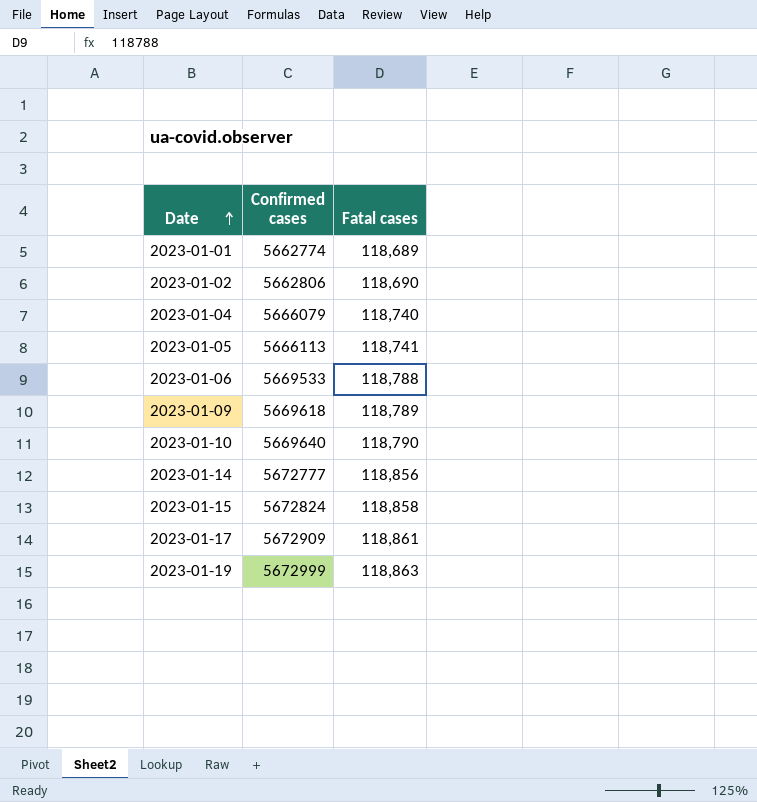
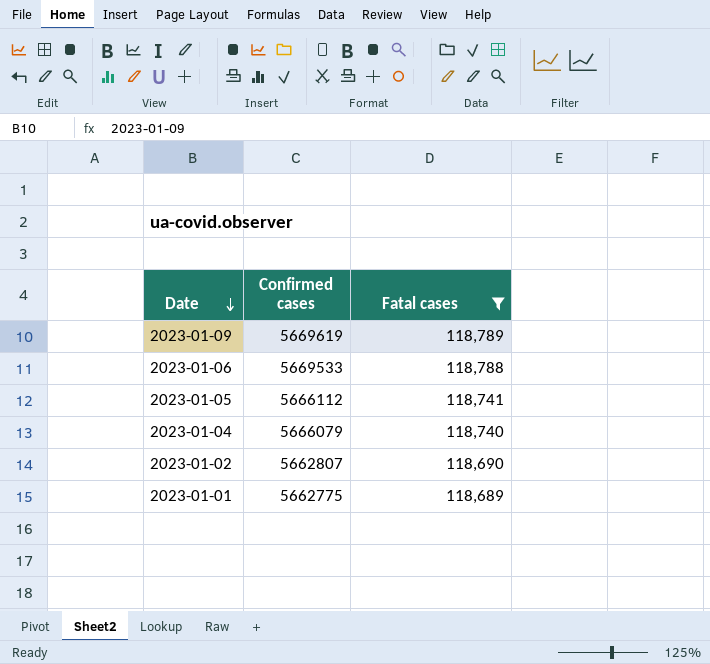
filter: none -> Fatal cases <= 118,789
row order: Date ascending -> Date descending
2023-01-09 | Confirmed cases: 5669618 -> 5669619
2023-01-05 | Confirmed cases: 5666113 -> 5666112
2023-01-02 | Confirmed cases: 5662806 -> 5662807
2023-01-01 | Confirmed cases: 5662774 -> 5662775

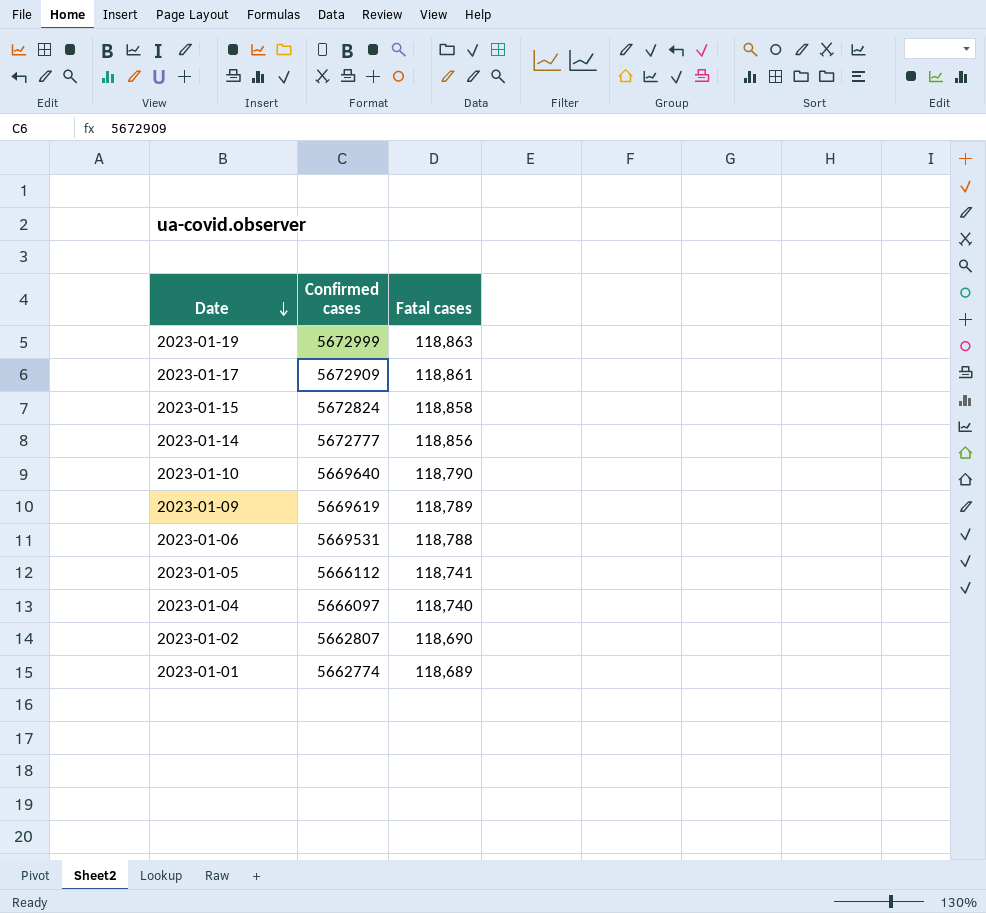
filter: Fatal cases <= 118,789 -> none
2023-01-06 | Confirmed cases: 5669533 -> 5669531
2023-01-04 | Confirmed cases: 5666079 -> 5666097
2023-01-01 | Confirmed cases: 5662775 -> 5662774

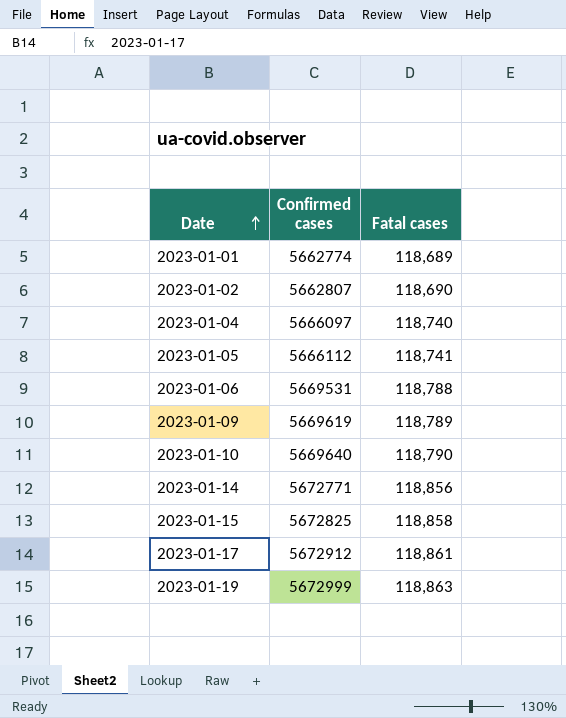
row order: Date descending -> Date ascending
2023-01-14 | Confirmed cases: 5672777 -> 5672771
2023-01-15 | Confirmed cases: 5672824 -> 5672825
2023-01-17 | Confirmed cases: 5672909 -> 5672912

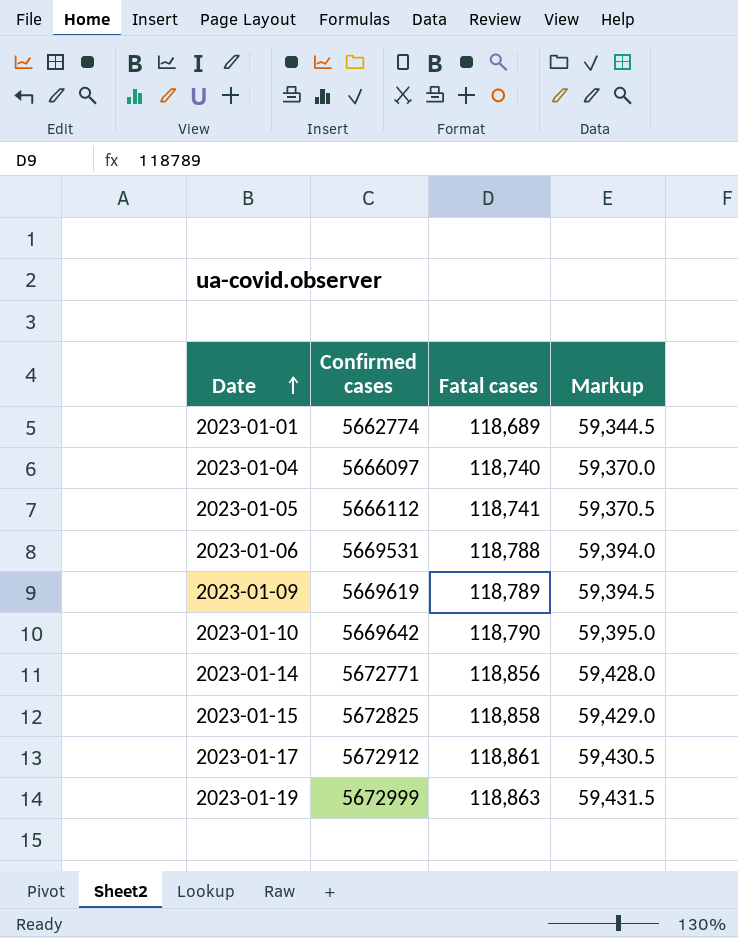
column Markup | formula: none -> [Fatal cases] * 0.5
row 2023-01-02: 5662807 | 118,690 -> none
2023-01-10 | Confirmed cases: 5669640 -> 5669642

